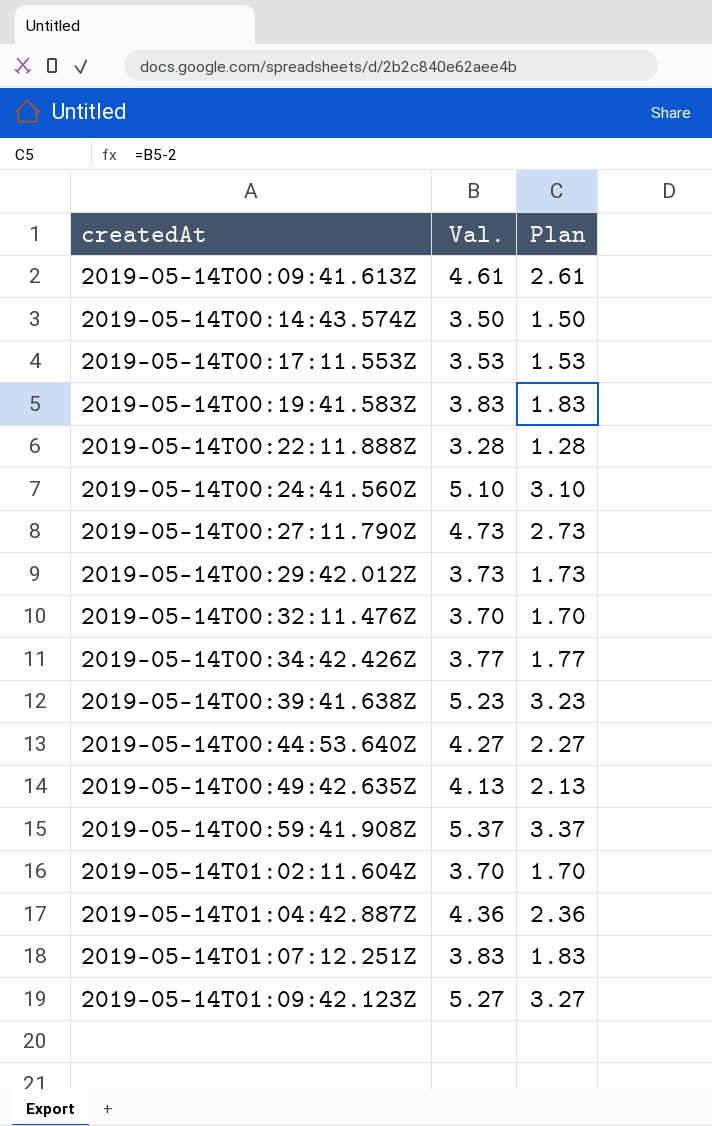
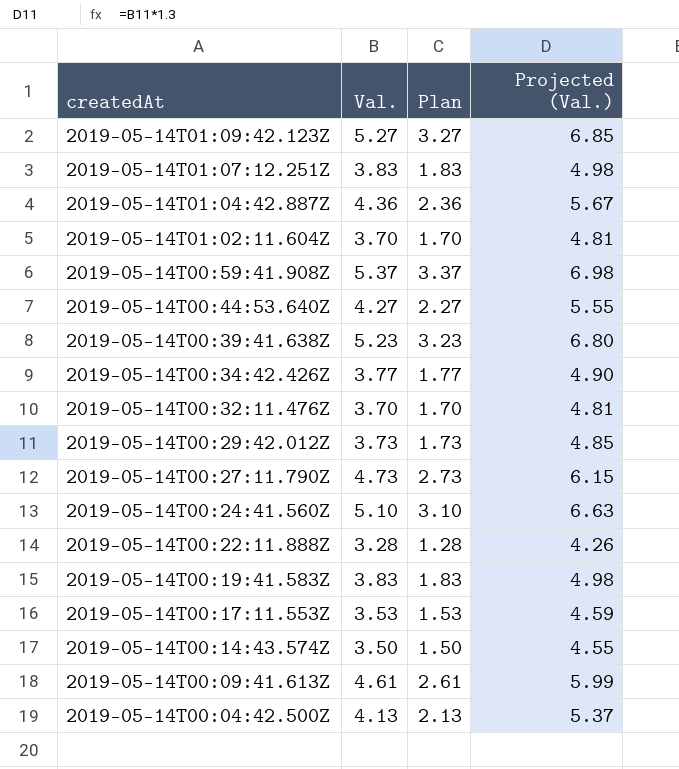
row order: createdAt ascending -> createdAt descending
column Projected (Val.) | formula: none -> [Val.] * 1.3
row 2019-05-14T00:49:42.635Z: 4.13 | 2.13 -> none
row 2019-05-14T00:04:42.500Z: none -> 4.13 | 2.13 | 5.37

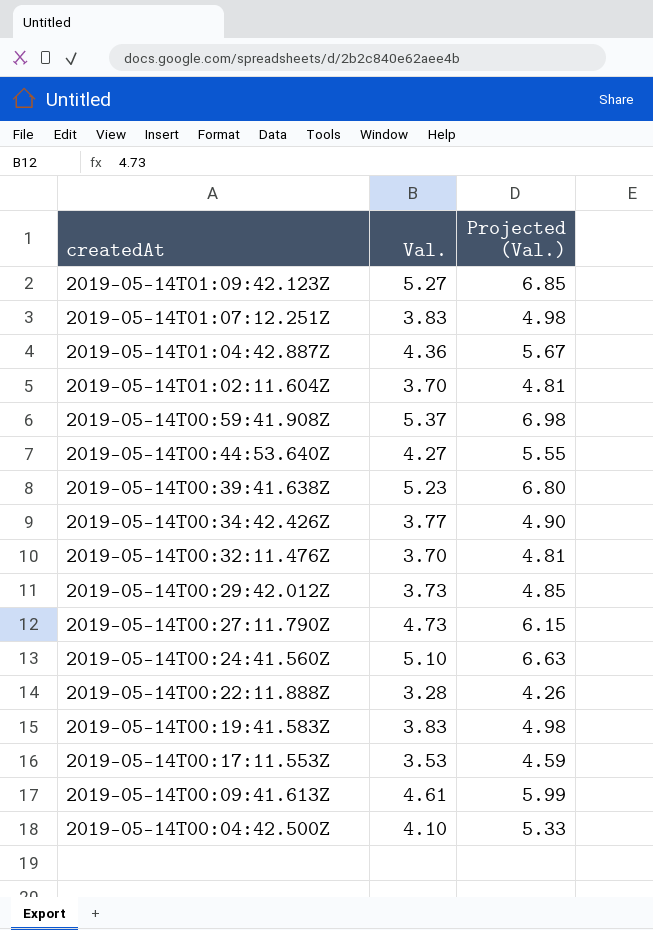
column Plan | formula: [Val.] - 2 -> none
row 2019-05-14T00:14:43.574Z: 3.50 | 1.50 | 4.55 -> none
2019-05-14T00:04:42.500Z | Val.: 4.13 -> 4.10
2019-05-14T00:04:42.500Z | Projected (Val.): 5.37 -> 5.33

